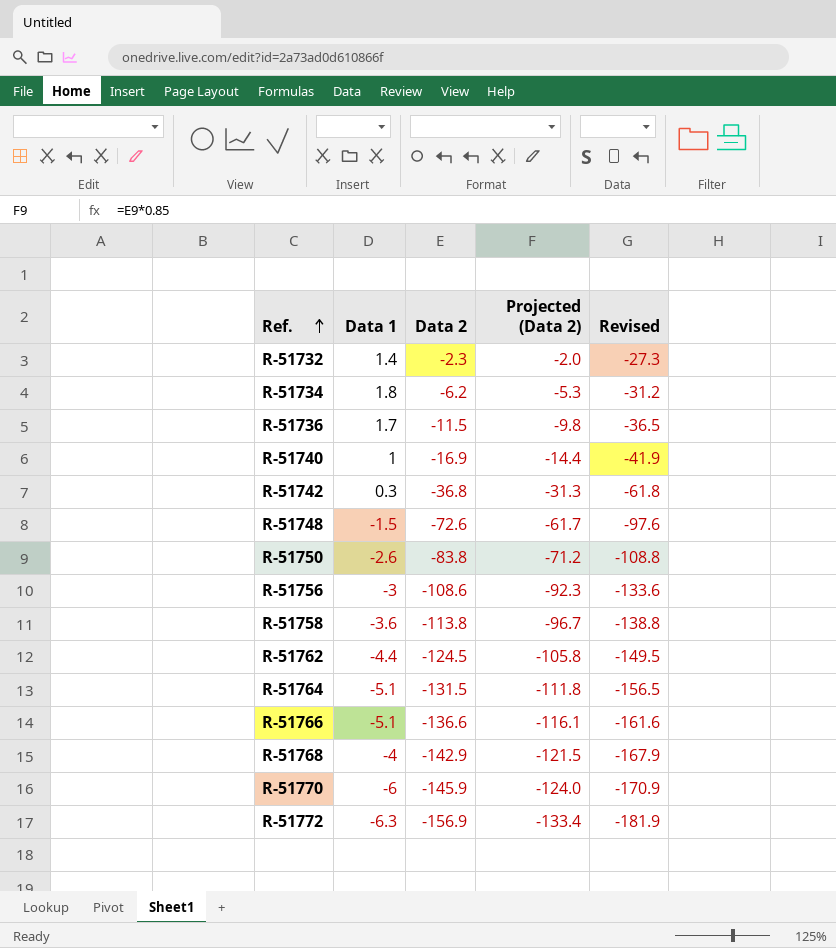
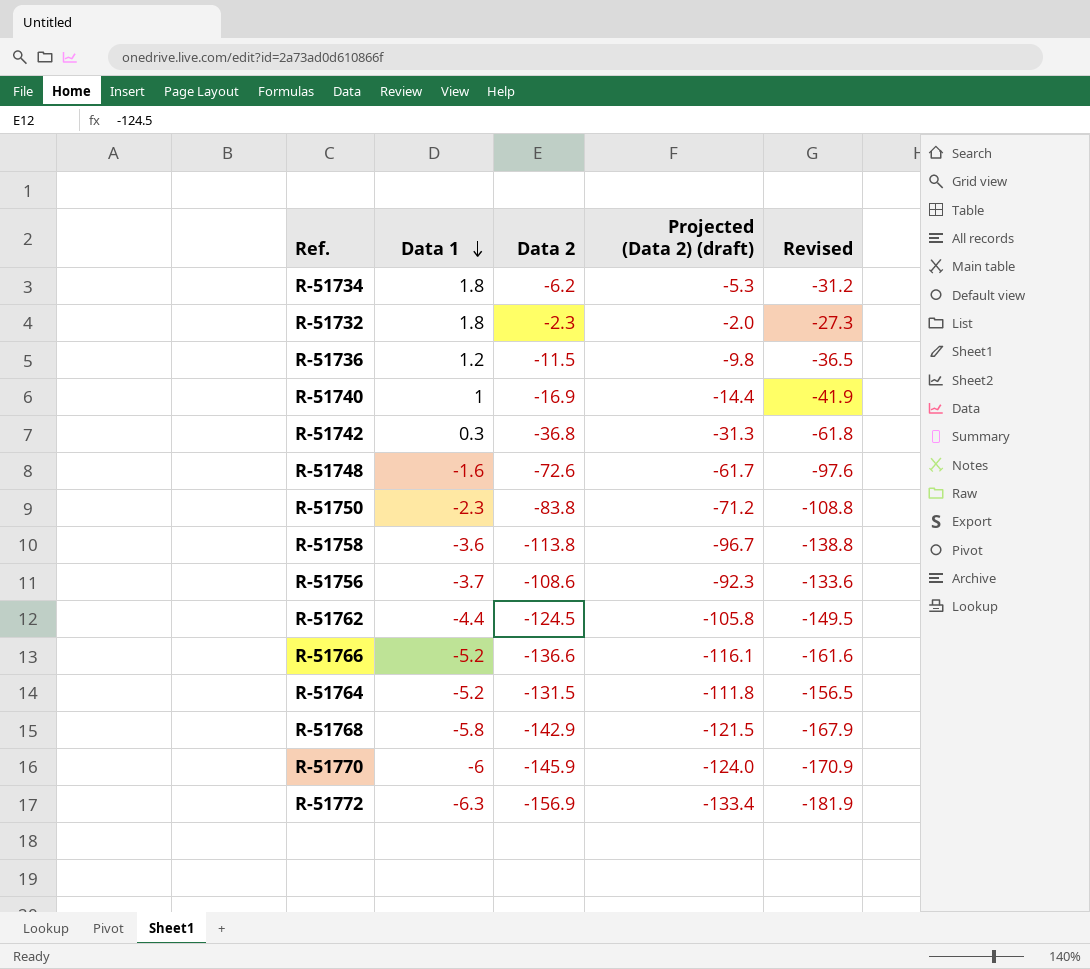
row order: Ref. ascending -> Data 1 descending
column name: Projected (Data 2) -> Projected (Data 2) (draft)
R-51732 | Data 1: 1.4 -> 1.8
R-51736 | Data 1: 1.7 -> 1.2
R-51748 | Data 1: -1.5 -> -1.6
R-51750 | Data 1: -2.6 -> -2.3
R-51756 | Data 1: -3 -> -3.7
R-51766 | Data 1: -5.1 -> -5.2
R-51764 | Data 1: -5.1 -> -5.2
R-51768 | Data 1: -4 -> -5.8

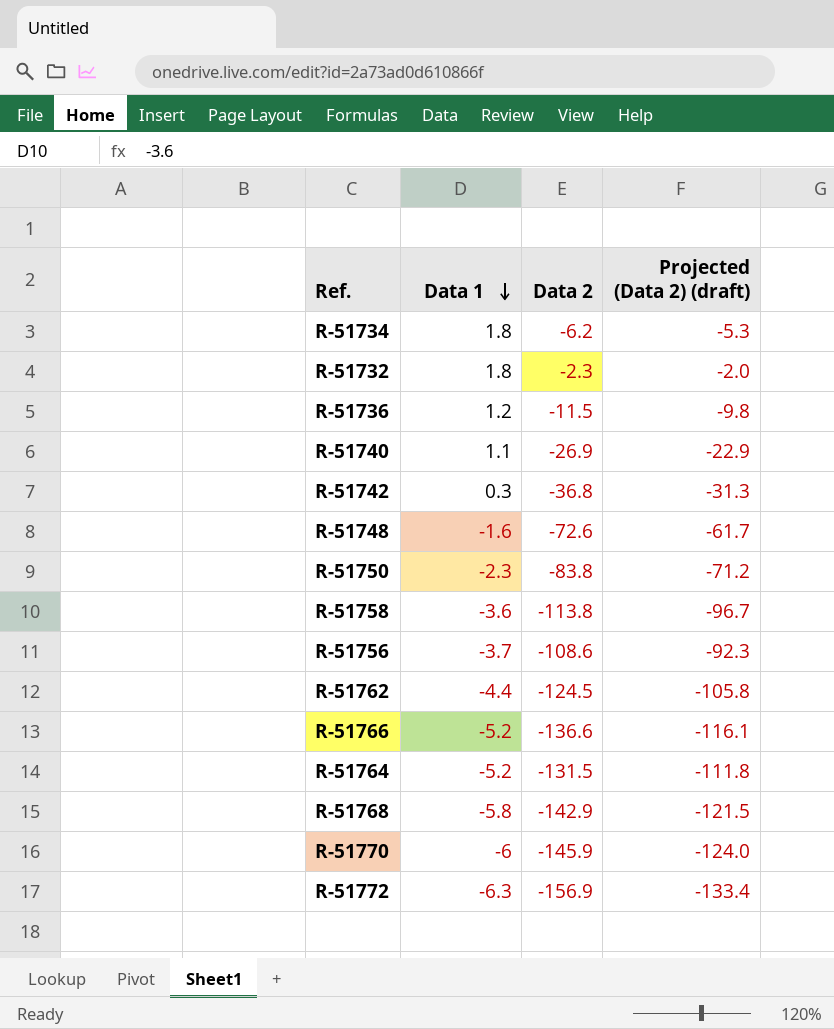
column Revised | formula: [Data 2] - 25 -> none
R-51740 | Data 1: 1 -> 1.1
R-51740 | Data 2: -16.9 -> -26.9
R-51740 | Projected (Data 2) (draft): -14.4 -> -22.9

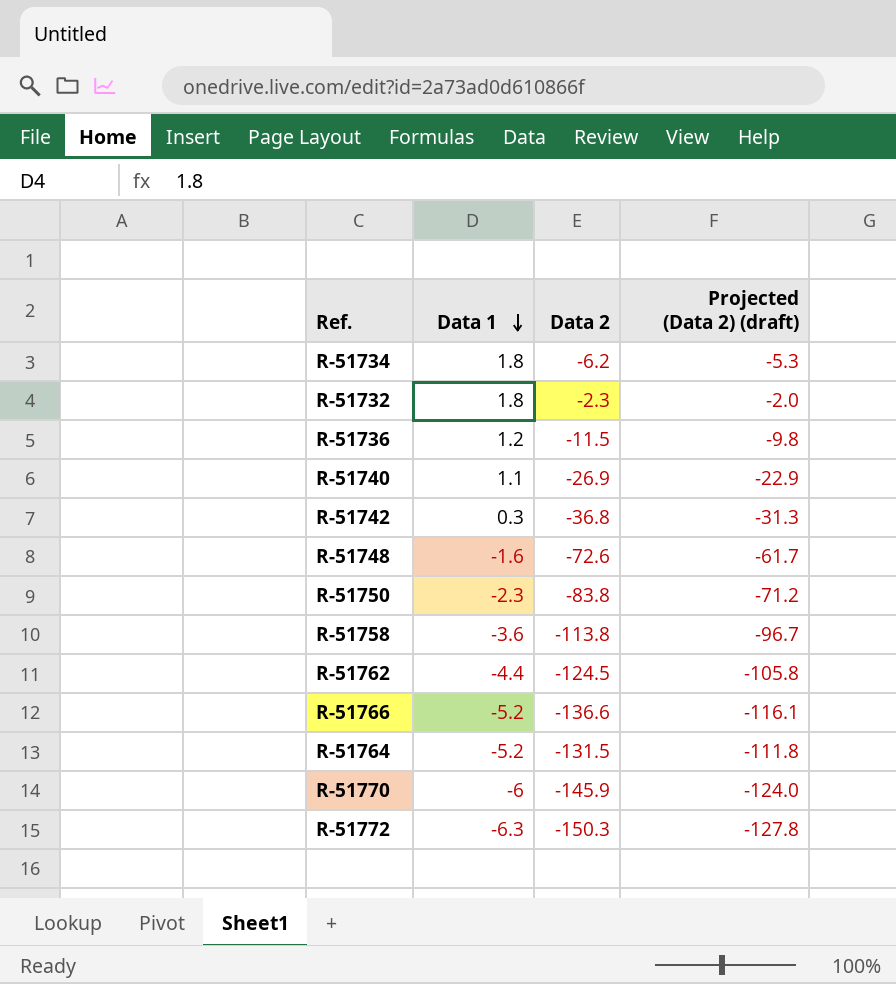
row R-51756: -3.7 | -108.6 | -92.3 -> none
row R-51768: -5.8 | -142.9 | -121.5 -> none
R-51772 | Data 2: -156.9 -> -150.3
R-51772 | Projected (Data 2) (draft): -133.4 -> -127.8

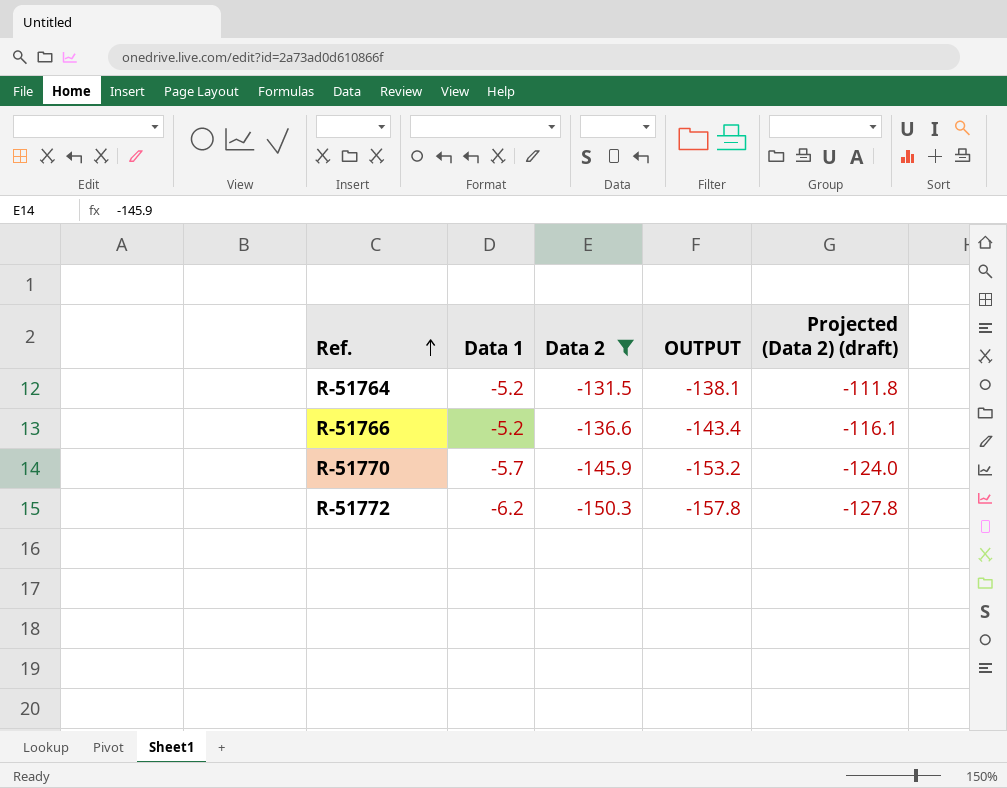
filter: none -> Data 2 <= -131.5
row order: Data 1 descending -> Ref. ascending
column OUTPUT | formula: none -> [Data 2] * 1.05
R-51770 | Data 1: -6 -> -5.7
R-51772 | Data 1: -6.3 -> -6.2

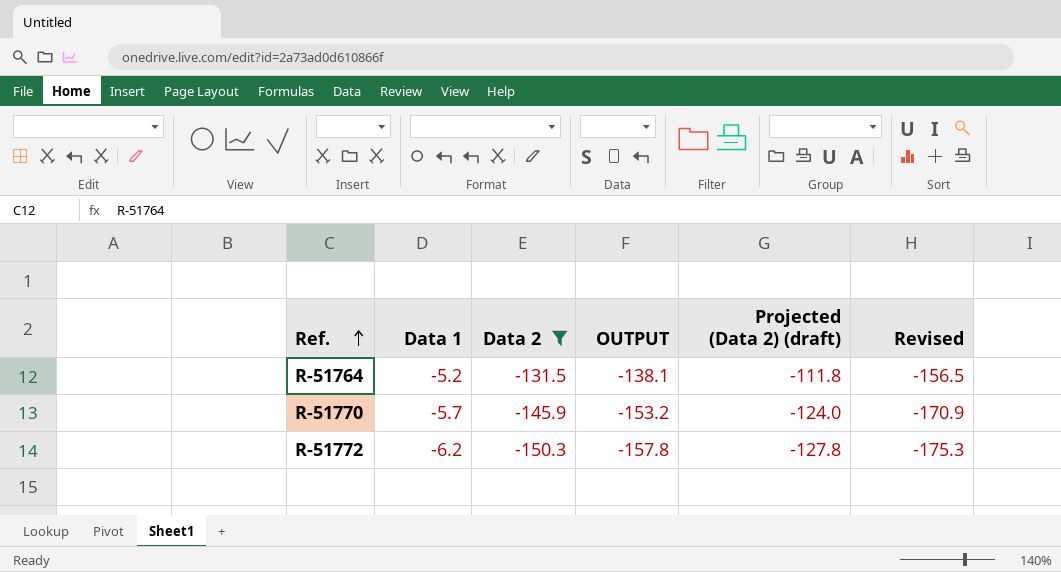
column Revised | formula: none -> [Data 2] - 25
row R-51766: -5.2 | -136.6 | -143.4 | -116.1 -> none

